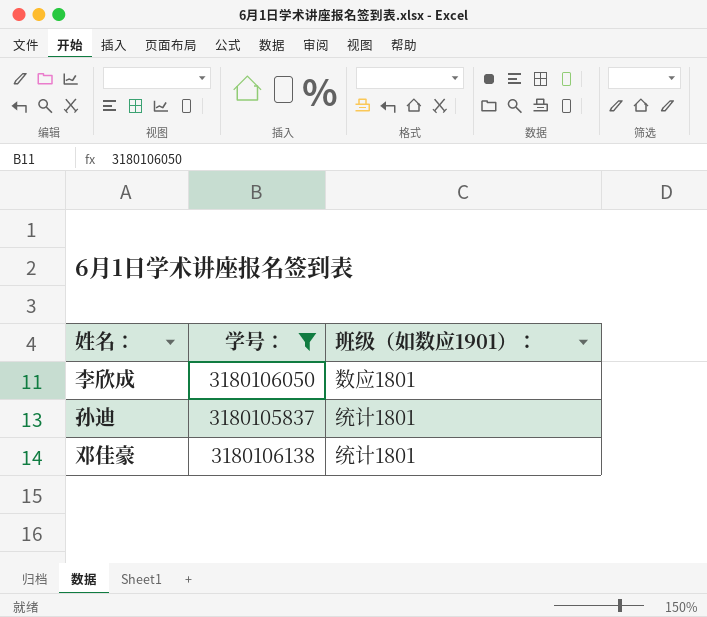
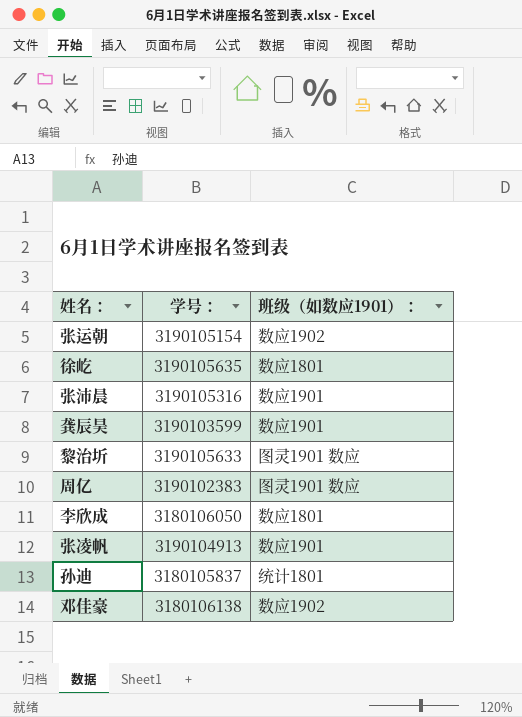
filter: 学号： <= 3180106138 -> none
邓佳豪 | 班级（如数应1901）：: 统计1801 -> 数应1902

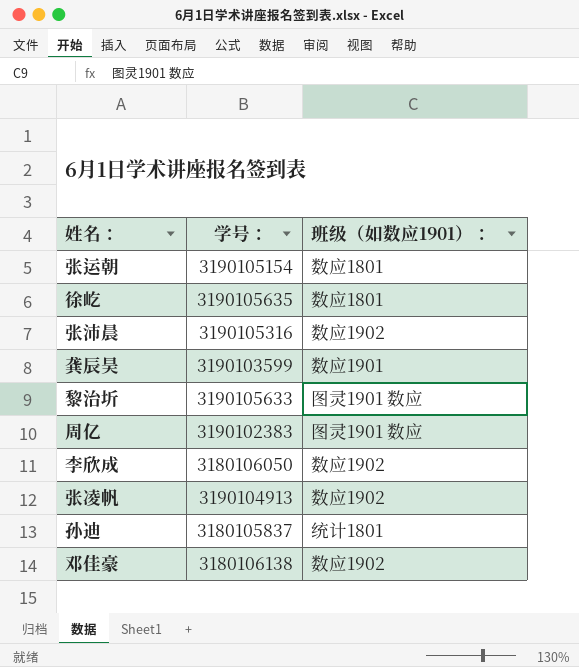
张运朝 | 班级（如数应1901）：: 数应1902 -> 数应1801
张沛晨 | 班级（如数应1901）：: 数应1901 -> 数应1902
李欣成 | 班级（如数应1901）：: 数应1801 -> 数应1902
张凌帆 | 班级（如数应1901）：: 数应1901 -> 数应1902

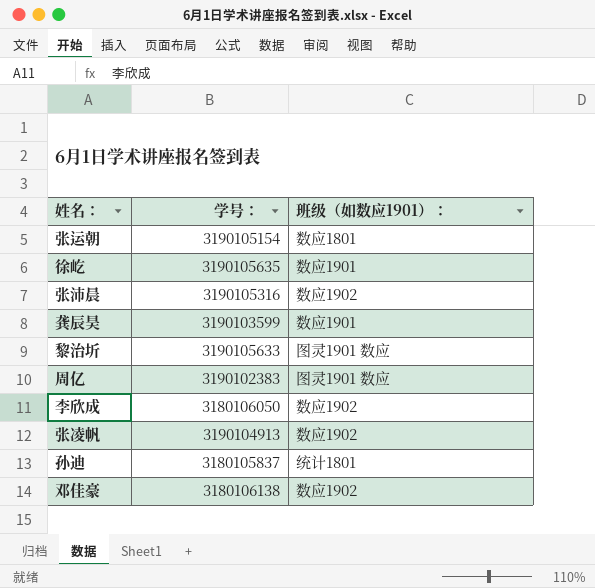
徐屹 | 班级（如数应1901）：: 数应1801 -> 数应1901

